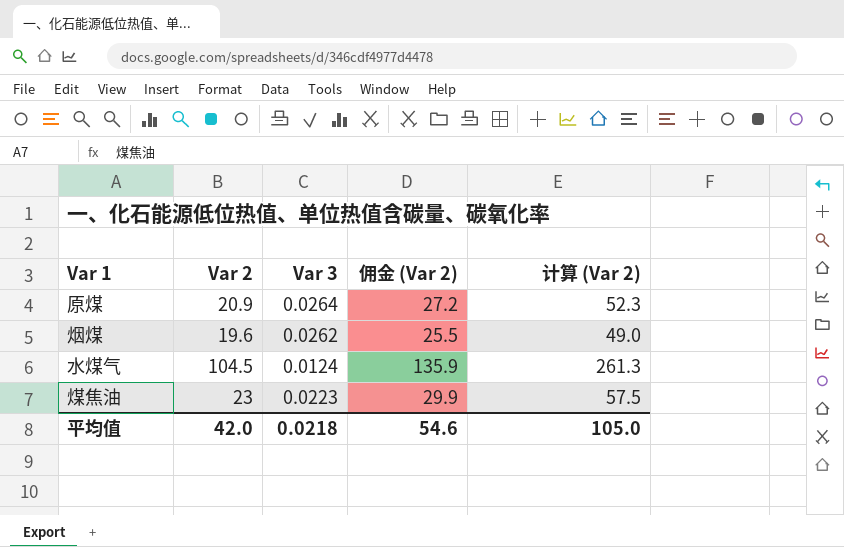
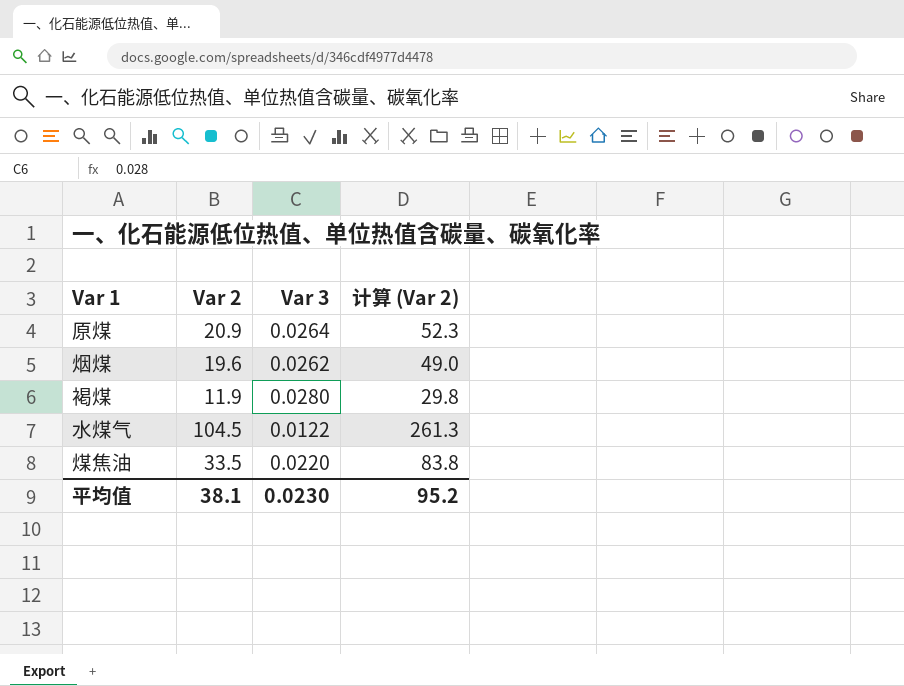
column 佣金 (Var 2) | formula: [Var 2] * 1.3 -> none
row 褐煤: none -> 11.9 | 0.0280 | 29.8
水煤气 | Var 3: 0.0124 -> 0.0122
煤焦油 | Var 2: 23 -> 33.5
煤焦油 | Var 3: 0.0223 -> 0.0220
煤焦油 | 计算 (Var 2): 57.5 -> 83.8
平均值 | Var 2: 42.0 -> 38.1
平均值 | Var 3: 0.0218 -> 0.0230
平均值 | 计算 (Var 2): 105.0 -> 95.2

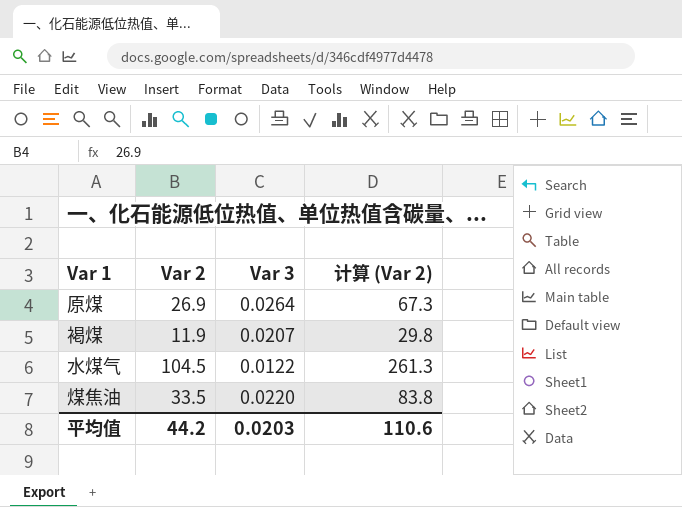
row 烟煤: 19.6 | 0.0262 | 49.0 -> none
原煤 | Var 2: 20.9 -> 26.9
原煤 | 计算 (Var 2): 52.3 -> 67.3
褐煤 | Var 3: 0.0280 -> 0.0207
平均值 | Var 2: 38.1 -> 44.2
平均值 | Var 3: 0.0230 -> 0.0203
平均值 | 计算 (Var 2): 95.2 -> 110.6

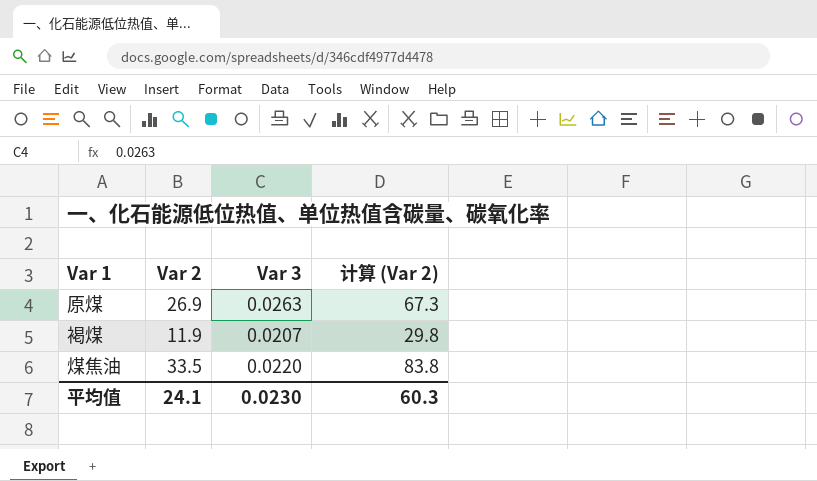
row 水煤气: 104.5 | 0.0122 | 261.3 -> none
原煤 | Var 3: 0.0264 -> 0.0263
平均值 | Var 2: 44.2 -> 24.1
平均值 | Var 3: 0.0203 -> 0.0230
平均值 | 计算 (Var 2): 110.6 -> 60.3

